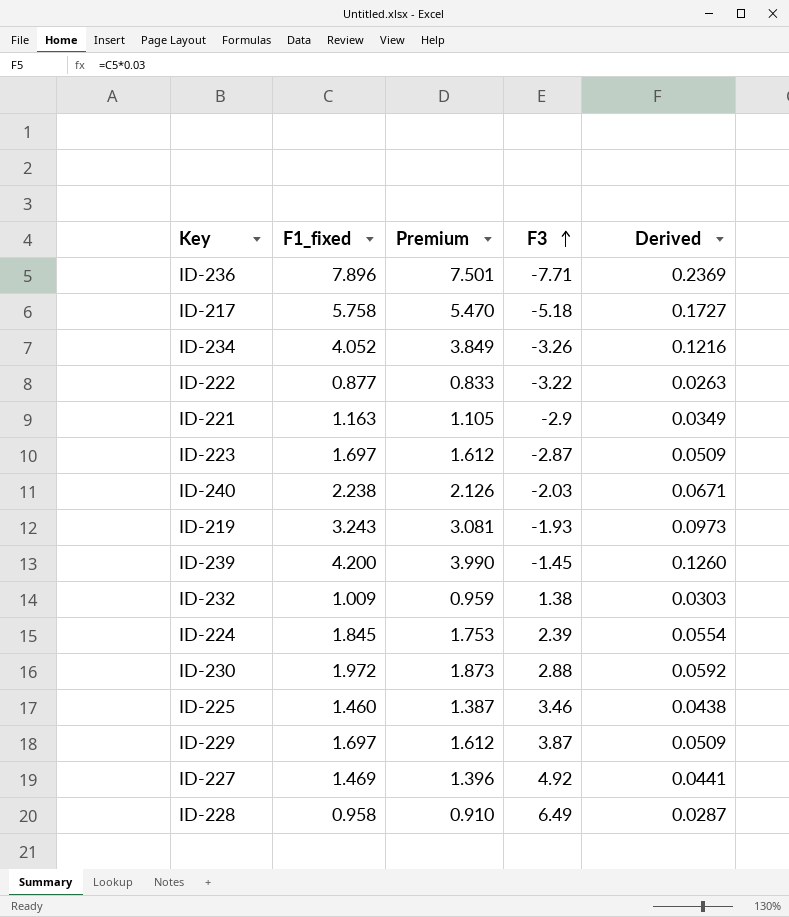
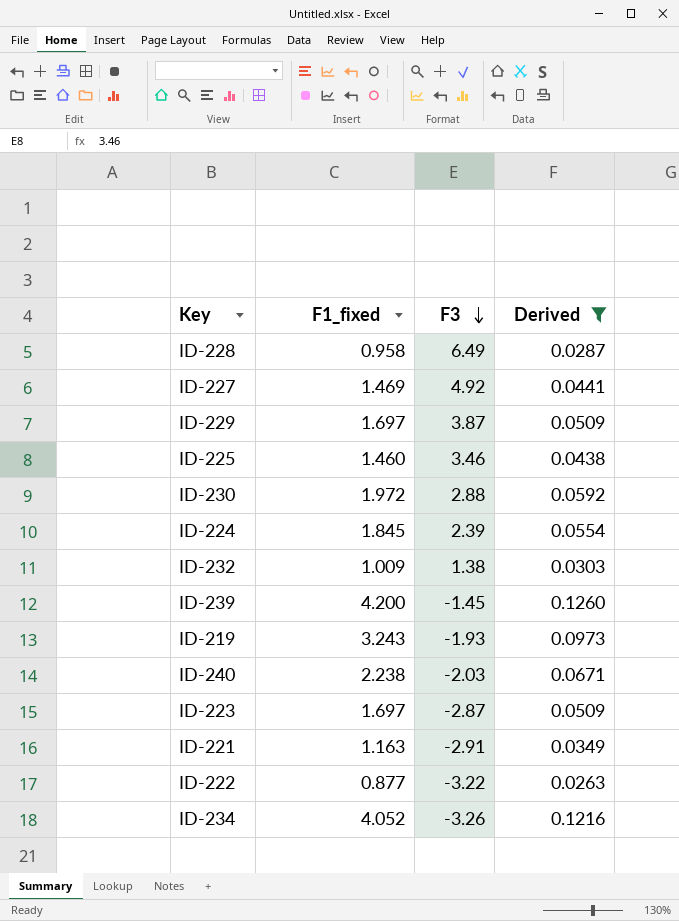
filter: none -> Derived <= 0.1260
row order: F3 ascending -> F3 descending
column Premium | formula: [F1_fixed] * 0.95 -> none
ID-221 | F3: -2.9 -> -2.91

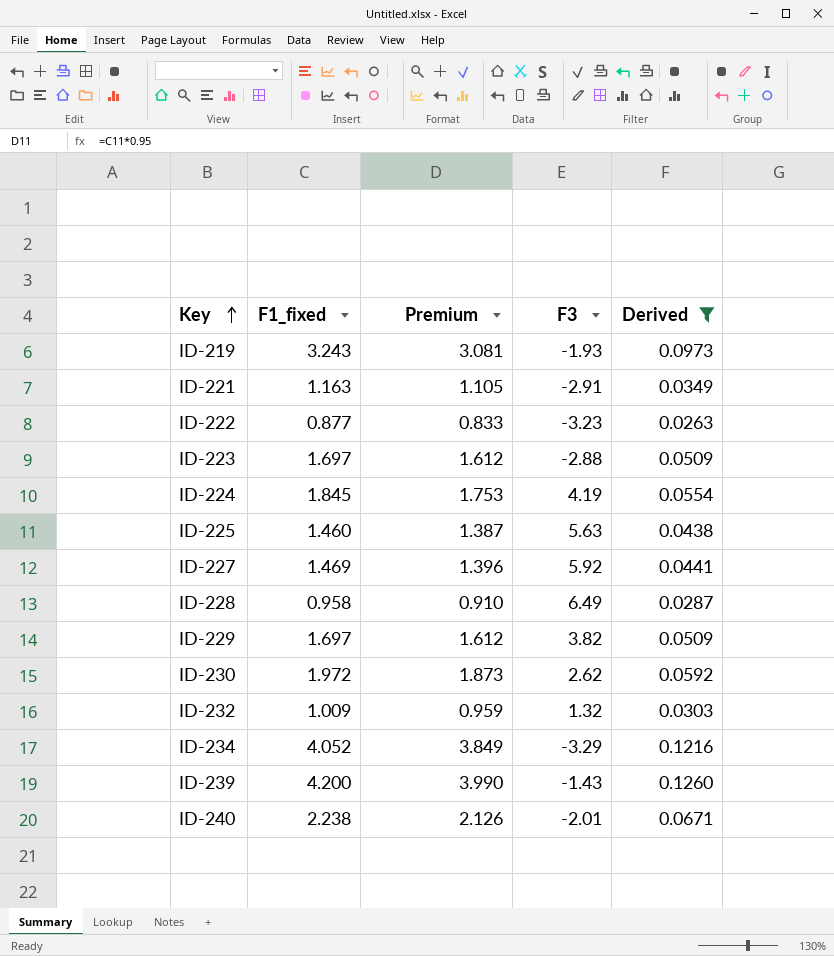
row order: F3 descending -> Key ascending
column Premium | formula: none -> [F1_fixed] * 0.95
ID-222 | F3: -3.22 -> -3.23
ID-223 | F3: -2.87 -> -2.88
ID-224 | F3: 2.39 -> 4.19
ID-225 | F3: 3.46 -> 5.63
ID-227 | F3: 4.92 -> 5.92
ID-229 | F3: 3.87 -> 3.82
ID-230 | F3: 2.88 -> 2.62
ID-232 | F3: 1.38 -> 1.32
ID-234 | F3: -3.26 -> -3.29
ID-239 | F3: -1.45 -> -1.43
ID-240 | F3: -2.03 -> -2.01

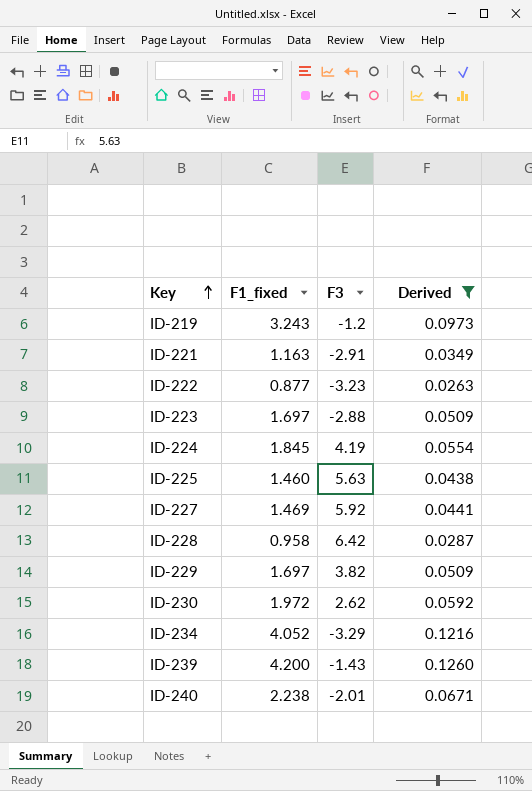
column Premium | formula: [F1_fixed] * 0.95 -> none
row ID-232: 1.009 | 0.959 | 1.32 | 0.0303 -> none
ID-219 | F3: -1.93 -> -1.2
ID-228 | F3: 6.49 -> 6.42

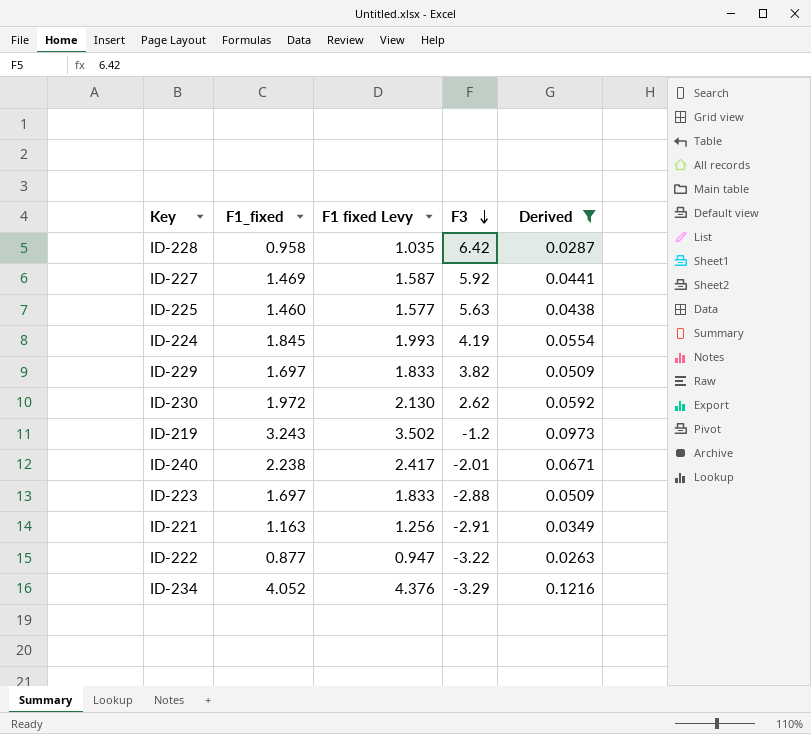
row order: Key ascending -> F3 descending
column F1 fixed Levy | formula: none -> [F1_fixed] * 1.08
row ID-239: 4.200 | -1.43 | 0.1260 -> none
ID-222 | F3: -3.23 -> -3.22

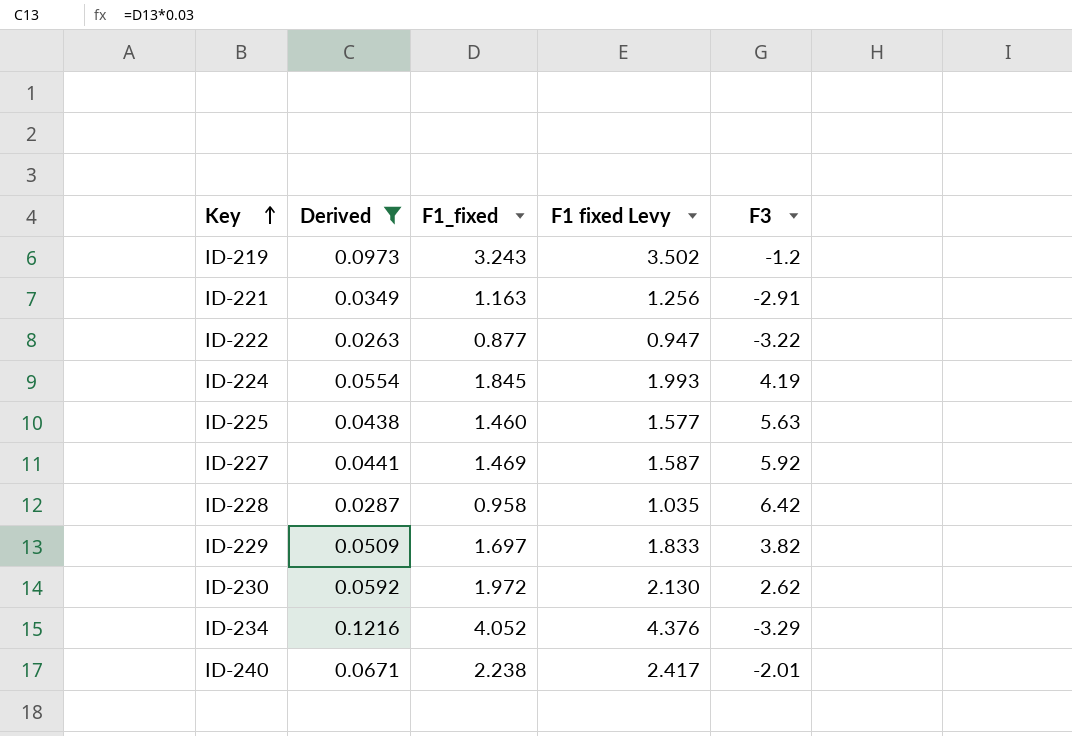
row order: F3 descending -> Key ascending
column Derived | position: 5 -> 2
row ID-223: 1.697 | 1.833 | -2.88 | 0.0509 -> none

